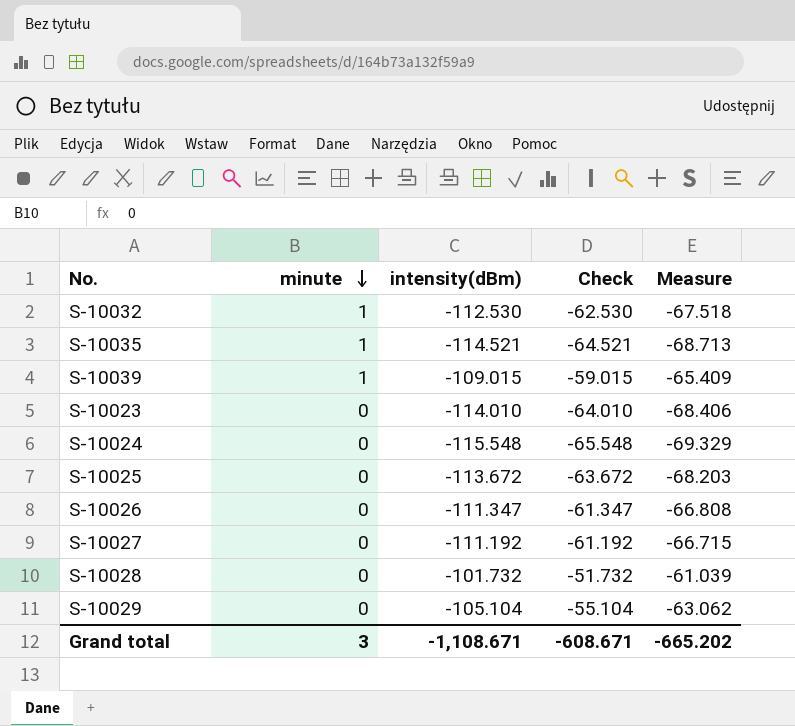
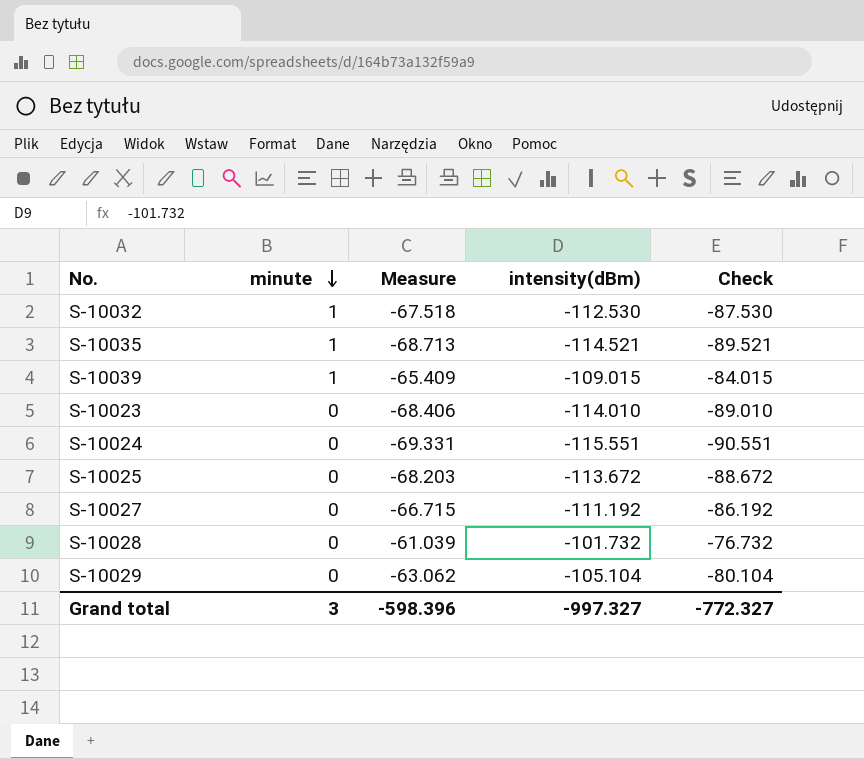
column Measure | position: 5 -> 3
column Check | formula: [intensity(dBm)] + 50 -> [intensity(dBm)] + 25
row S-10026: 0 | -111.347 | -61.347 | -66.808 -> none
S-10024 | Measure: -69.329 -> -69.331
S-10024 | intensity(dBm): -115.548 -> -115.551
Grand total | Measure: -665.202 -> -598.396
Grand total | intensity(dBm): -1,108.671 -> -997.327
Grand total | Check: -608.671 -> -772.327

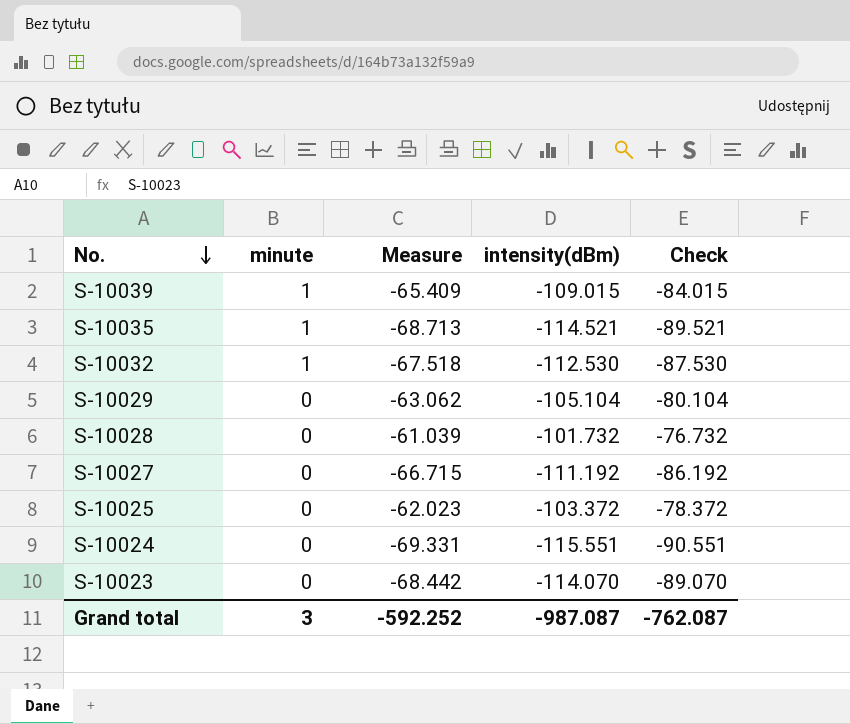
row order: minute descending -> No. descending
S-10025 | Measure: -68.203 -> -62.023
S-10025 | intensity(dBm): -113.672 -> -103.372
S-10025 | Check: -88.672 -> -78.372
S-10023 | Measure: -68.406 -> -68.442
S-10023 | intensity(dBm): -114.010 -> -114.070
S-10023 | Check: -89.010 -> -89.070
Grand total | Measure: -598.396 -> -592.252
Grand total | intensity(dBm): -997.327 -> -987.087
Grand total | Check: -772.327 -> -762.087

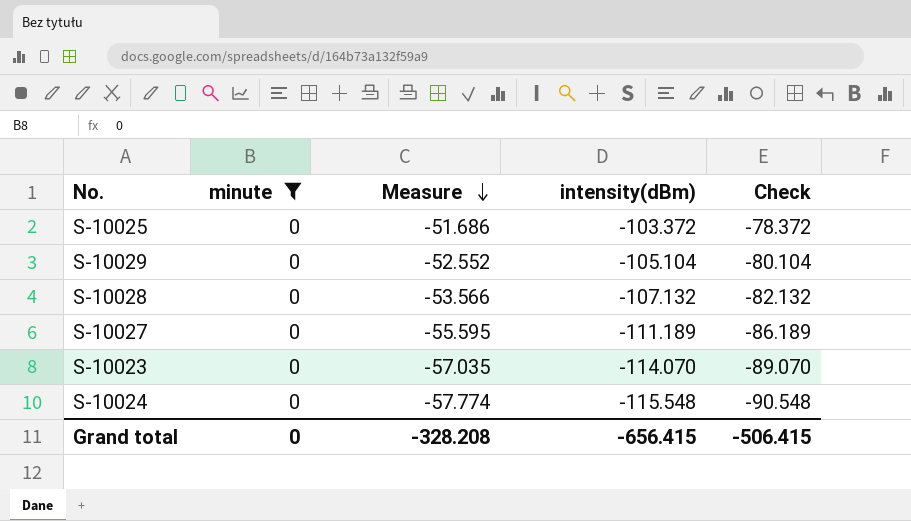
filter: none -> minute = 0
row order: No. descending -> Measure descending
column Measure | formula: [intensity(dBm)] * 0.6 -> [intensity(dBm)] * 0.5
S-10028 | intensity(dBm): -101.732 -> -107.132
S-10028 | Check: -76.732 -> -82.132
S-10027 | intensity(dBm): -111.192 -> -111.189
S-10027 | Check: -86.192 -> -86.189
S-10024 | intensity(dBm): -115.551 -> -115.548
S-10024 | Check: -90.551 -> -90.548
Grand total | minute: 3 -> 0
Grand total | Measure: -592.252 -> -328.208
Grand total | intensity(dBm): -987.087 -> -656.415
Grand total | Check: -762.087 -> -506.415

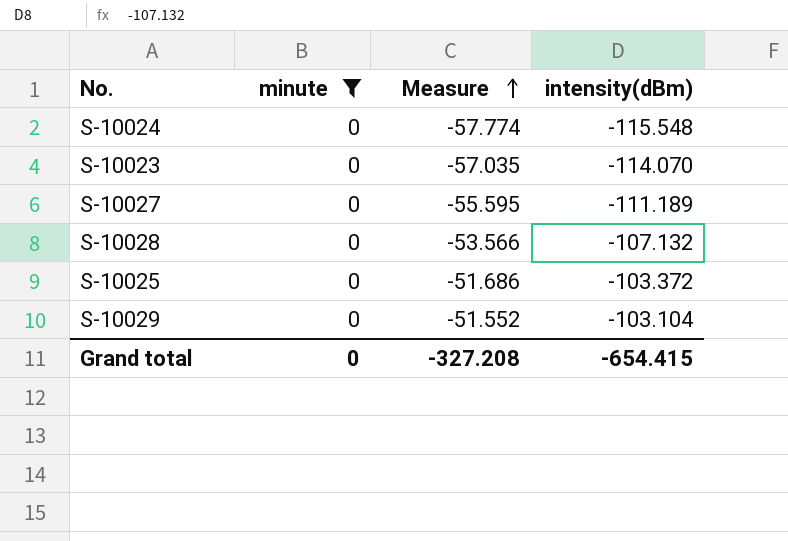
row order: Measure descending -> Measure ascending
column Check | formula: [intensity(dBm)] + 25 -> none
S-10029 | Measure: -52.552 -> -51.552
S-10029 | intensity(dBm): -105.104 -> -103.104
Grand total | Measure: -328.208 -> -327.208
Grand total | intensity(dBm): -656.415 -> -654.415

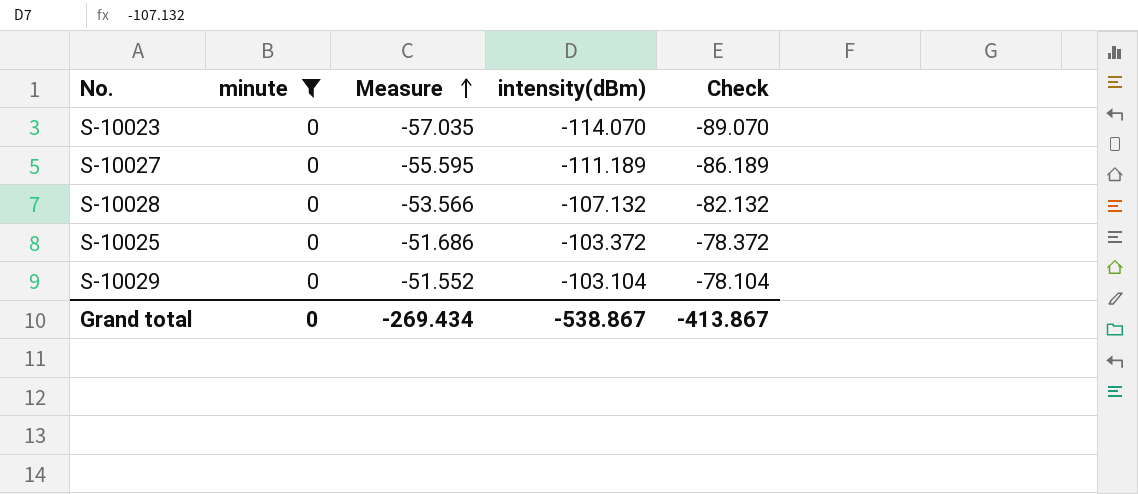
column Check | formula: none -> [intensity(dBm)] + 25
row S-10024: 0 | -57.774 | -115.548 -> none
Grand total | Measure: -327.208 -> -269.434
Grand total | intensity(dBm): -654.415 -> -538.867

